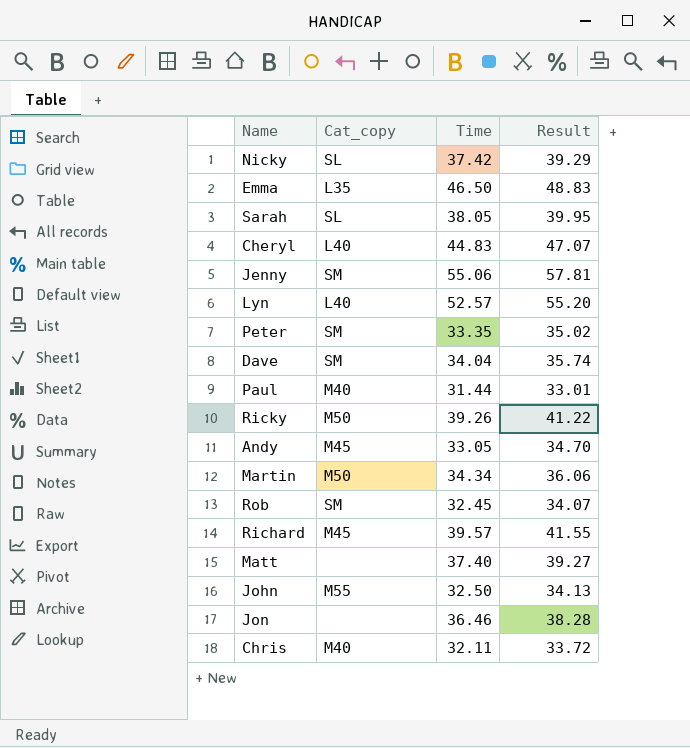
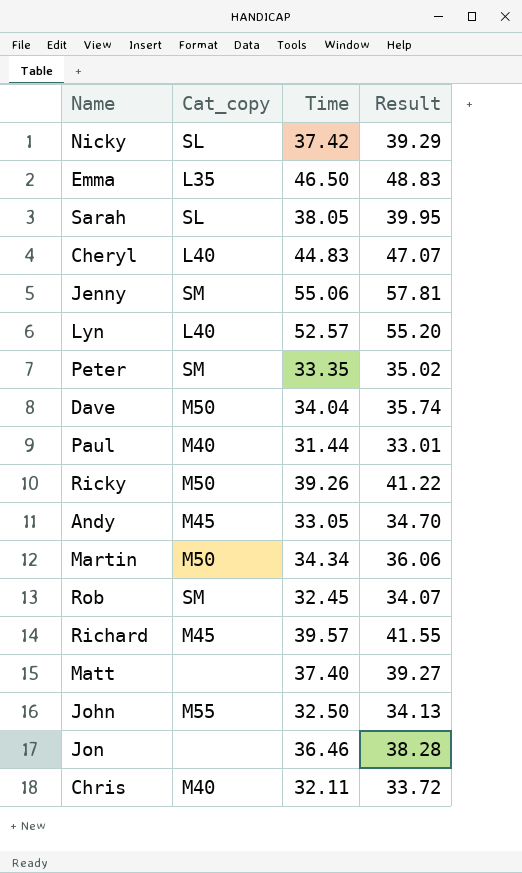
Dave | Cat_copy: SM -> M50

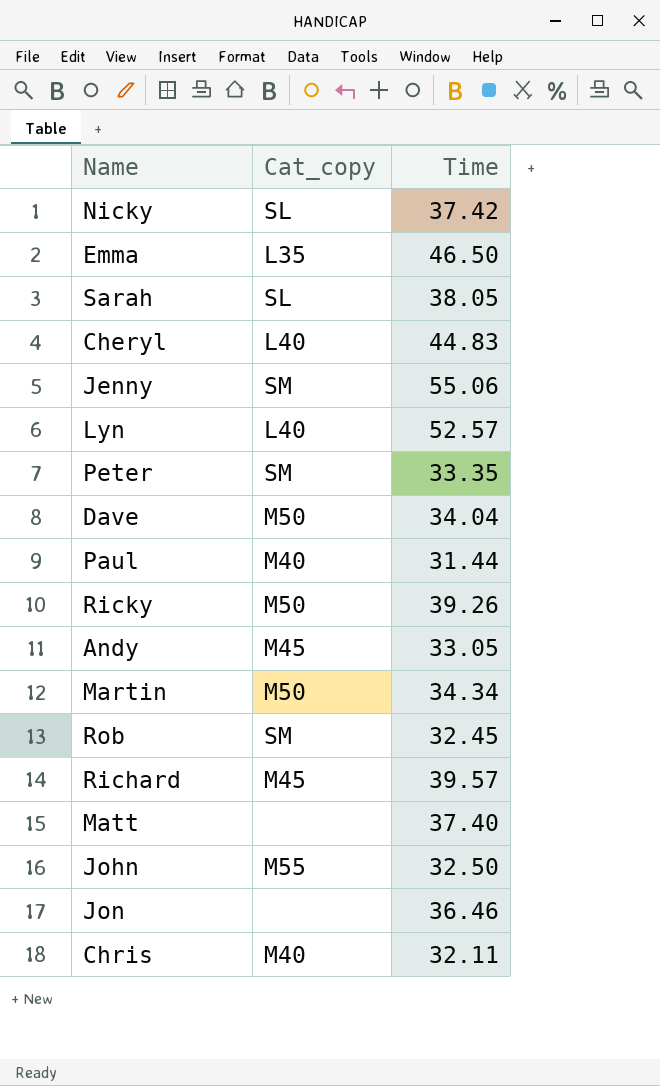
column Result | formula: [Time] * 1.05 -> none

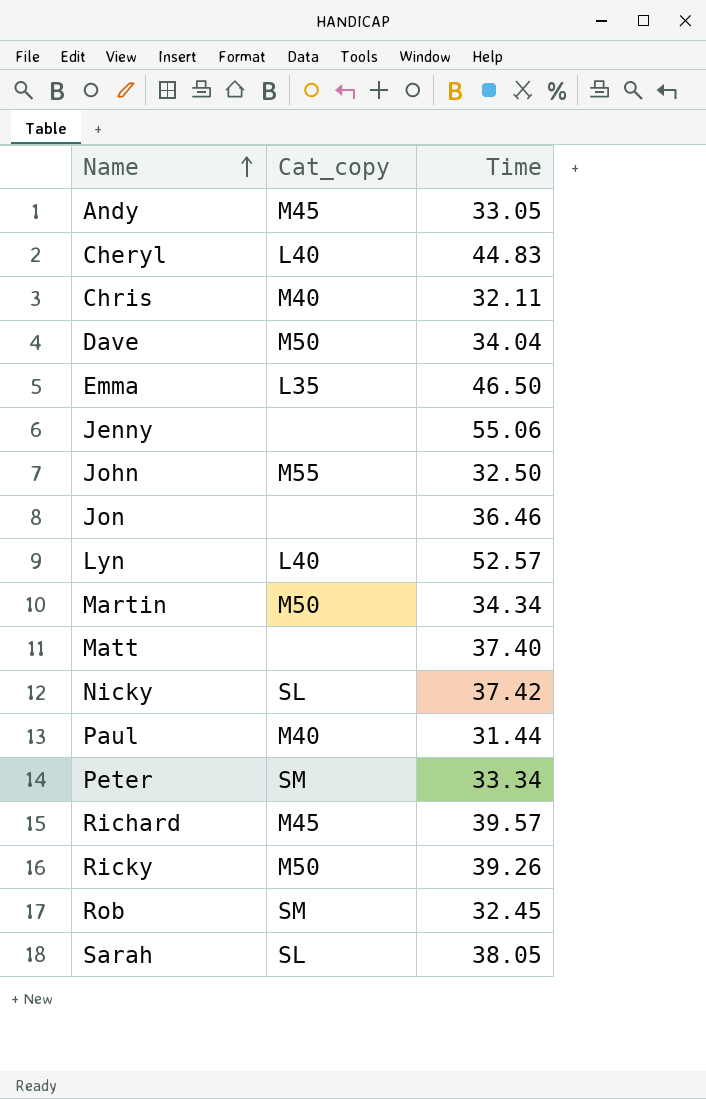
row order: none -> Name ascending
Jenny | Cat_copy: SM -> none
Peter | Time: 33.35 -> 33.34

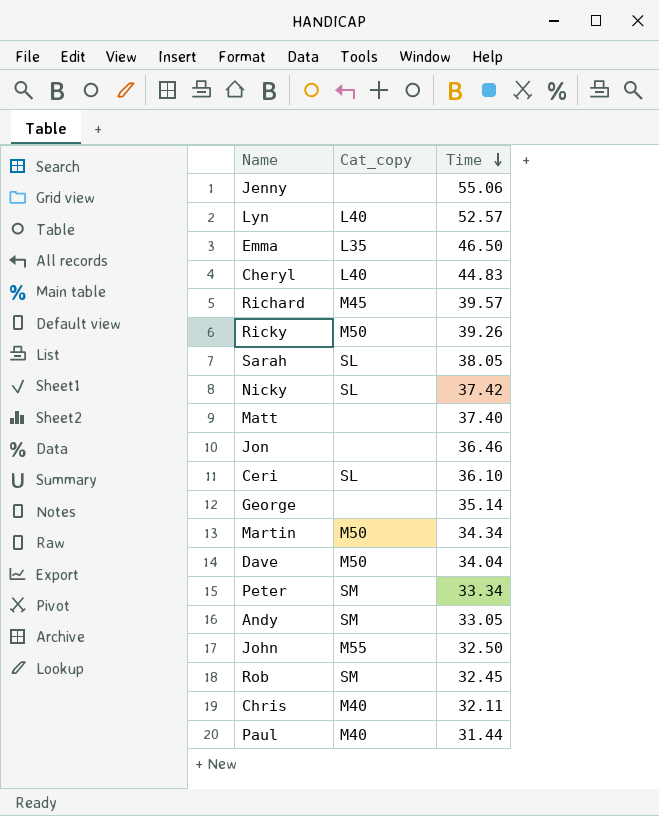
row order: Name ascending -> Time descending
row Ceri: none -> SL | 36.10
row George: none -> none | 35.14
Andy | Cat_copy: M45 -> SM

